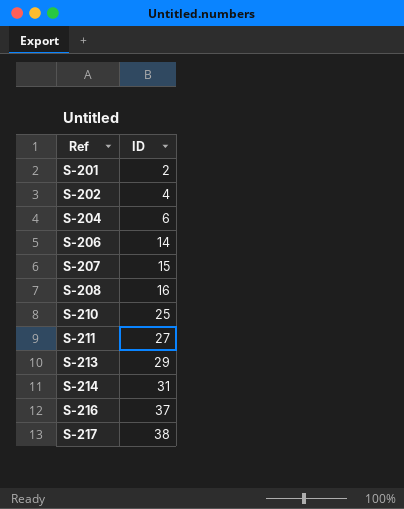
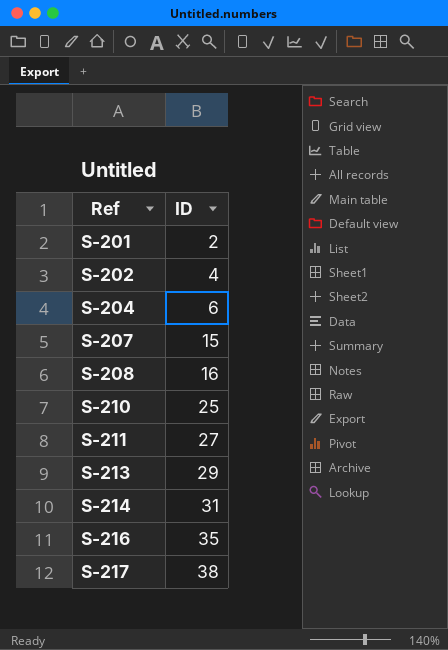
row S-206: 14 -> none
S-216 | ID: 37 -> 35

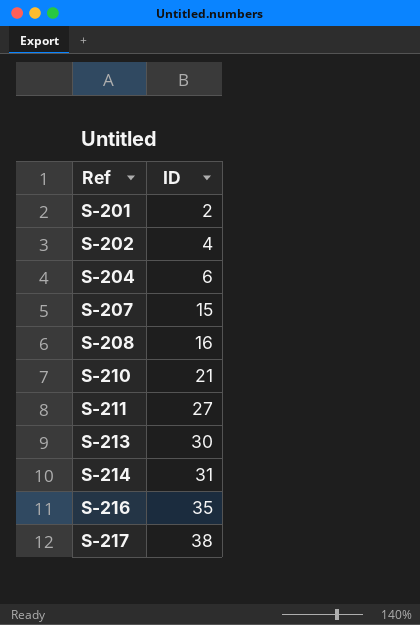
S-210 | ID: 25 -> 21
S-213 | ID: 29 -> 30

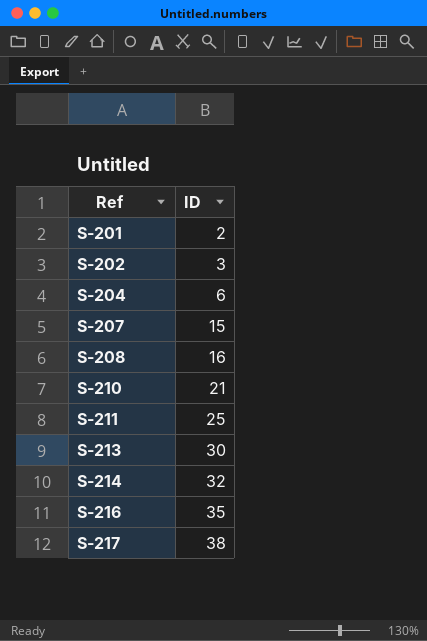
S-202 | ID: 4 -> 3
S-211 | ID: 27 -> 25
S-214 | ID: 31 -> 32

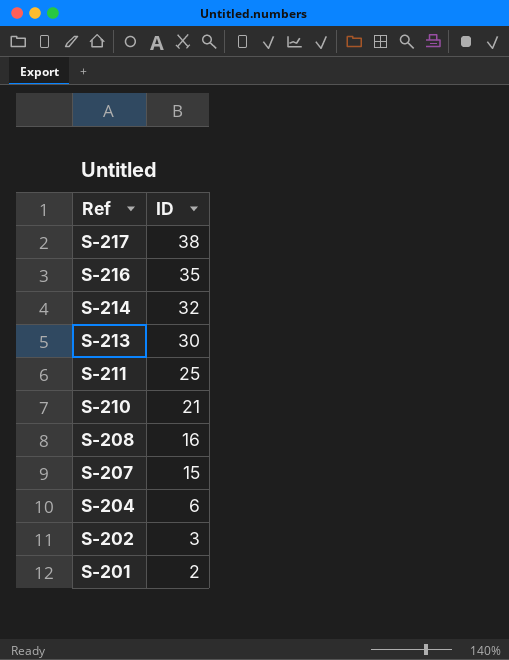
row order: Ref ascending -> Ref descending

